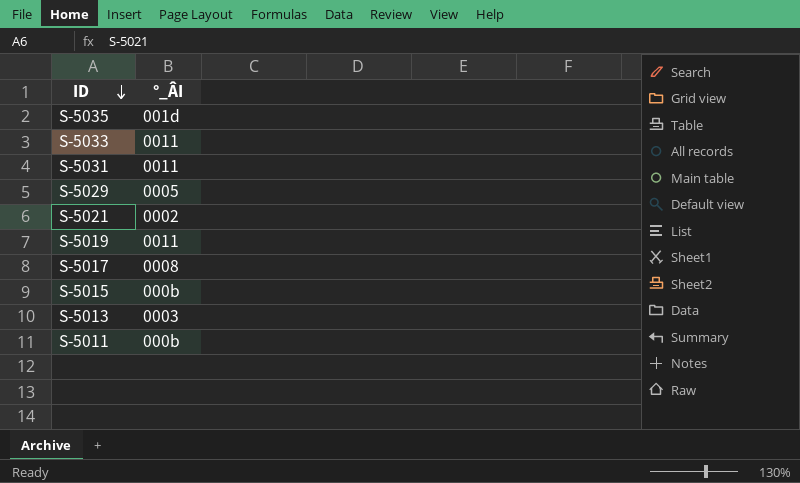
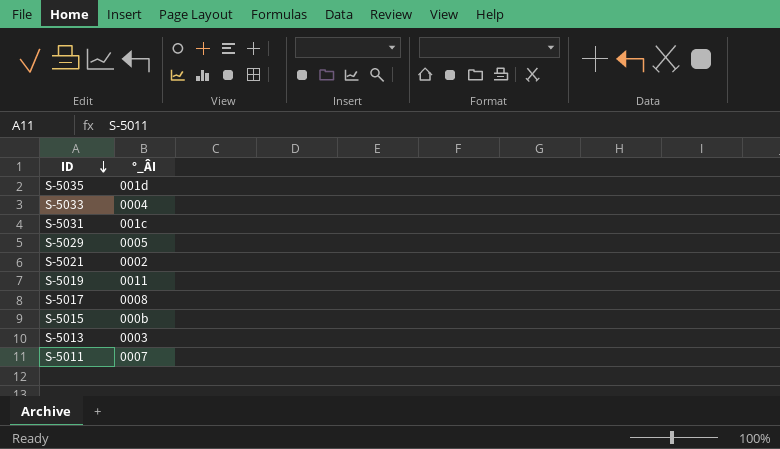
S-5033 | °_ÂI: 0011 -> 0004
S-5031 | °_ÂI: 0011 -> 001c
S-5011 | °_ÂI: 000b -> 0007

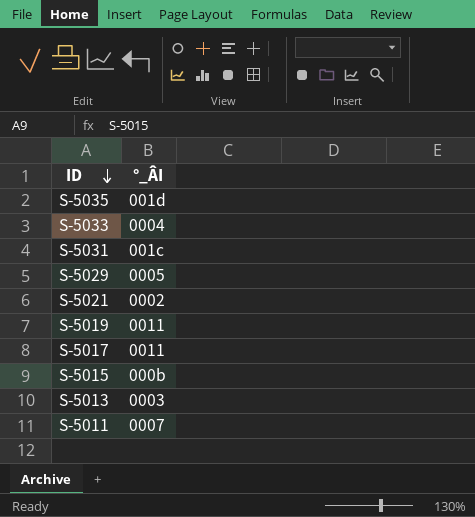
S-5017 | °_ÂI: 0008 -> 0011

